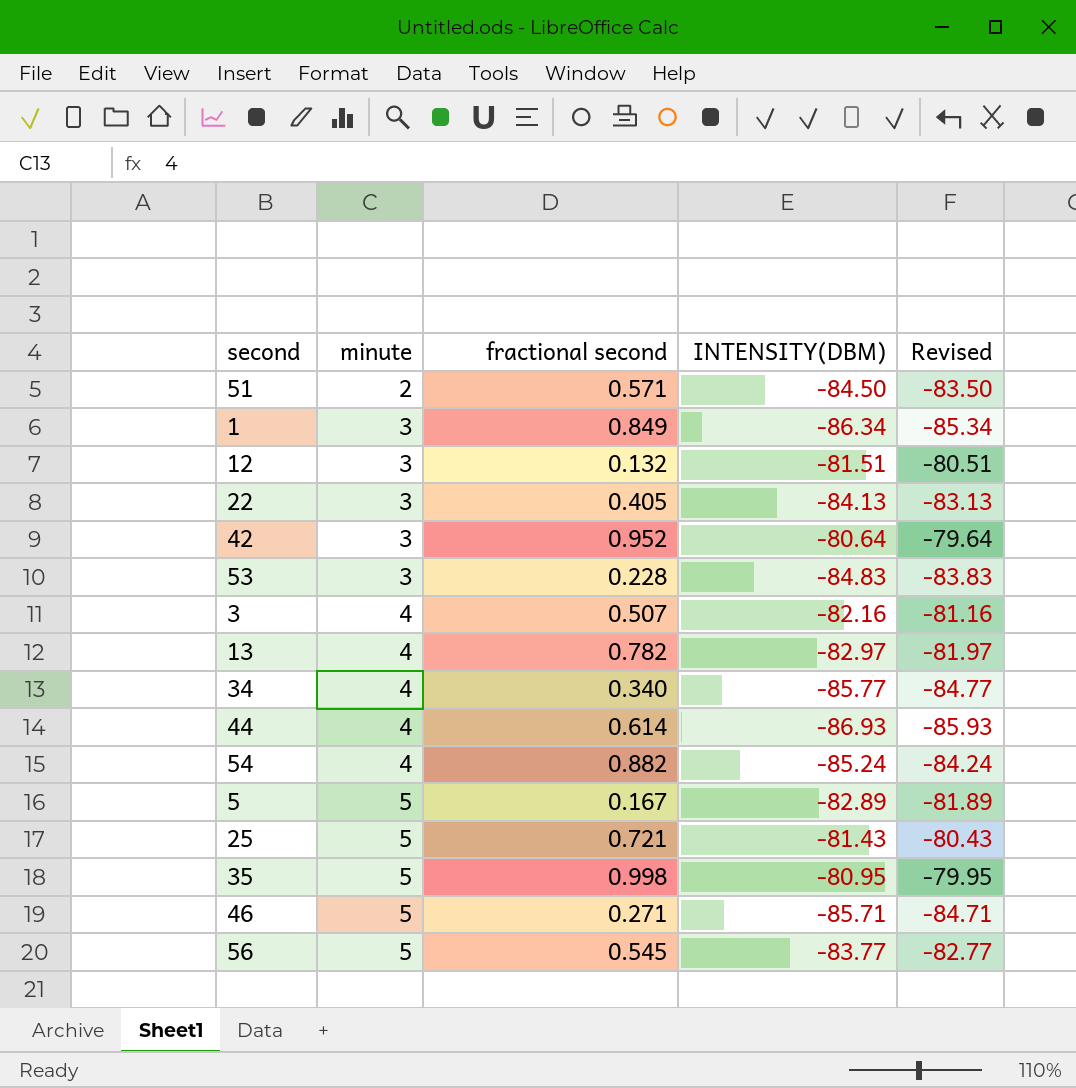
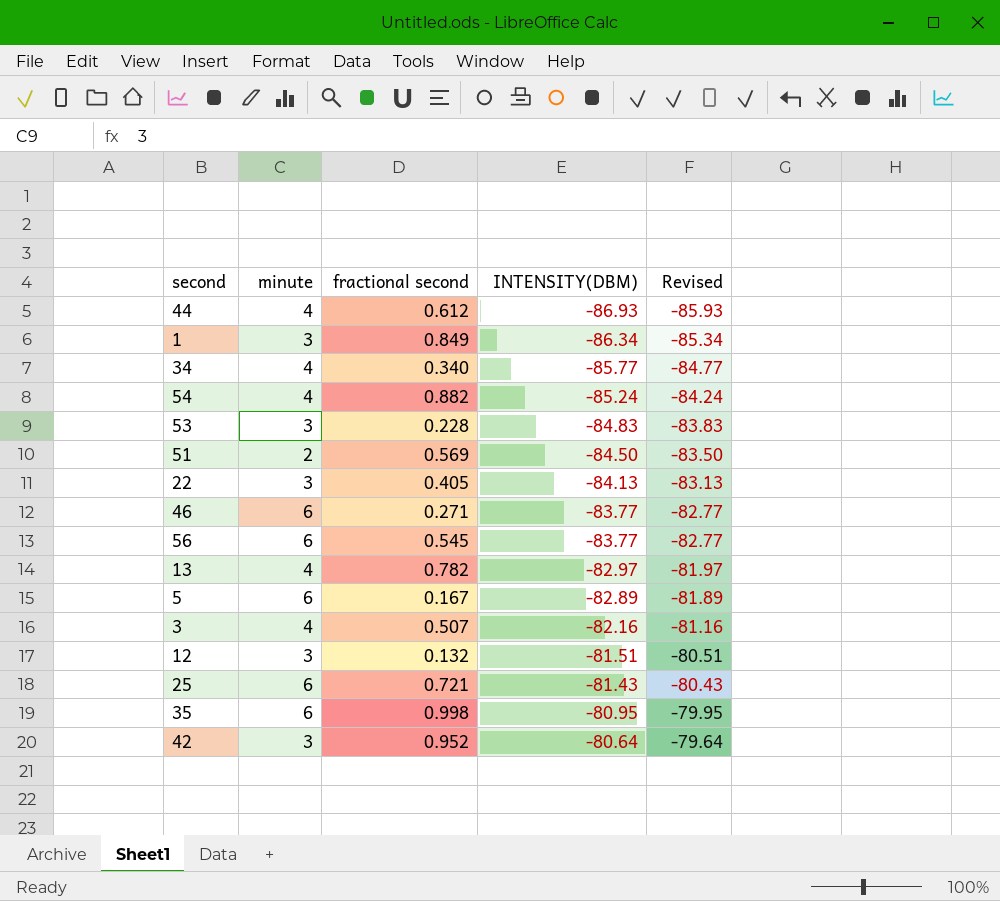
row order: minute ascending -> INTENSITY(DBM) ascending
44 | fractional second: 0.614 -> 0.612
51 | fractional second: 0.571 -> 0.569
46 | minute: 5 -> 6
46 | INTENSITY(DBM): -85.71 -> -83.77
46 | Revised: -84.71 -> -82.77
56 | minute: 5 -> 6
5 | minute: 5 -> 6
25 | minute: 5 -> 6
35 | minute: 5 -> 6

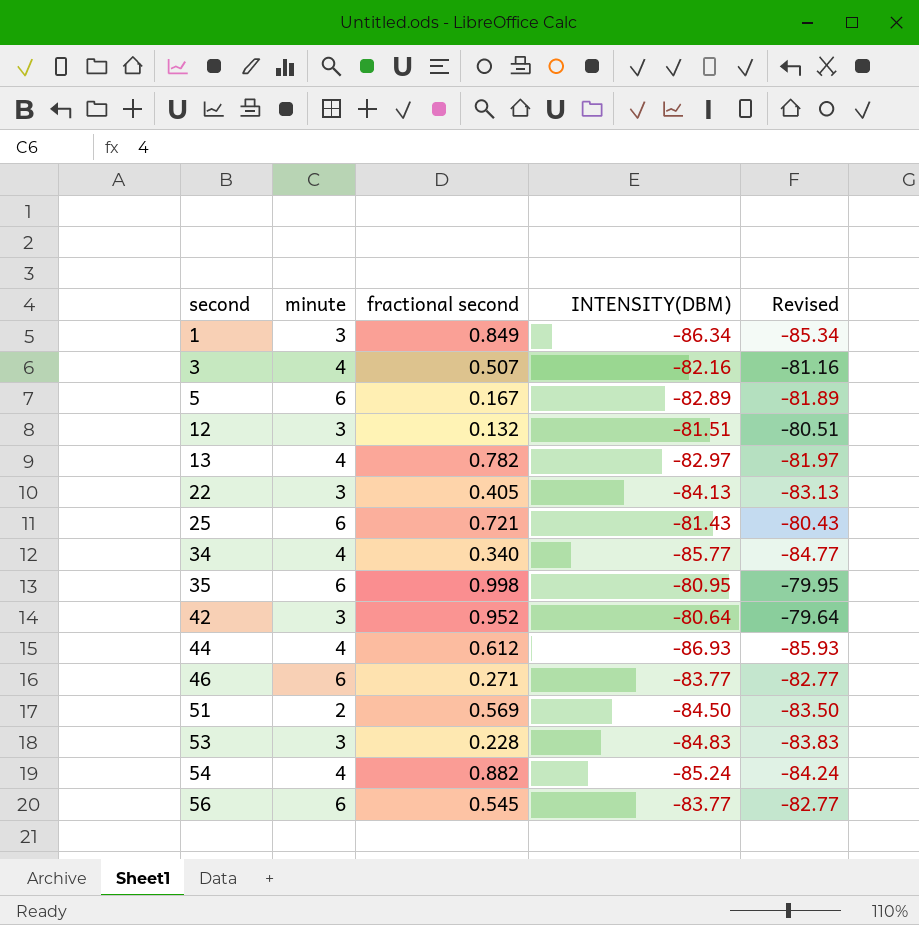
row order: INTENSITY(DBM) ascending -> second ascending

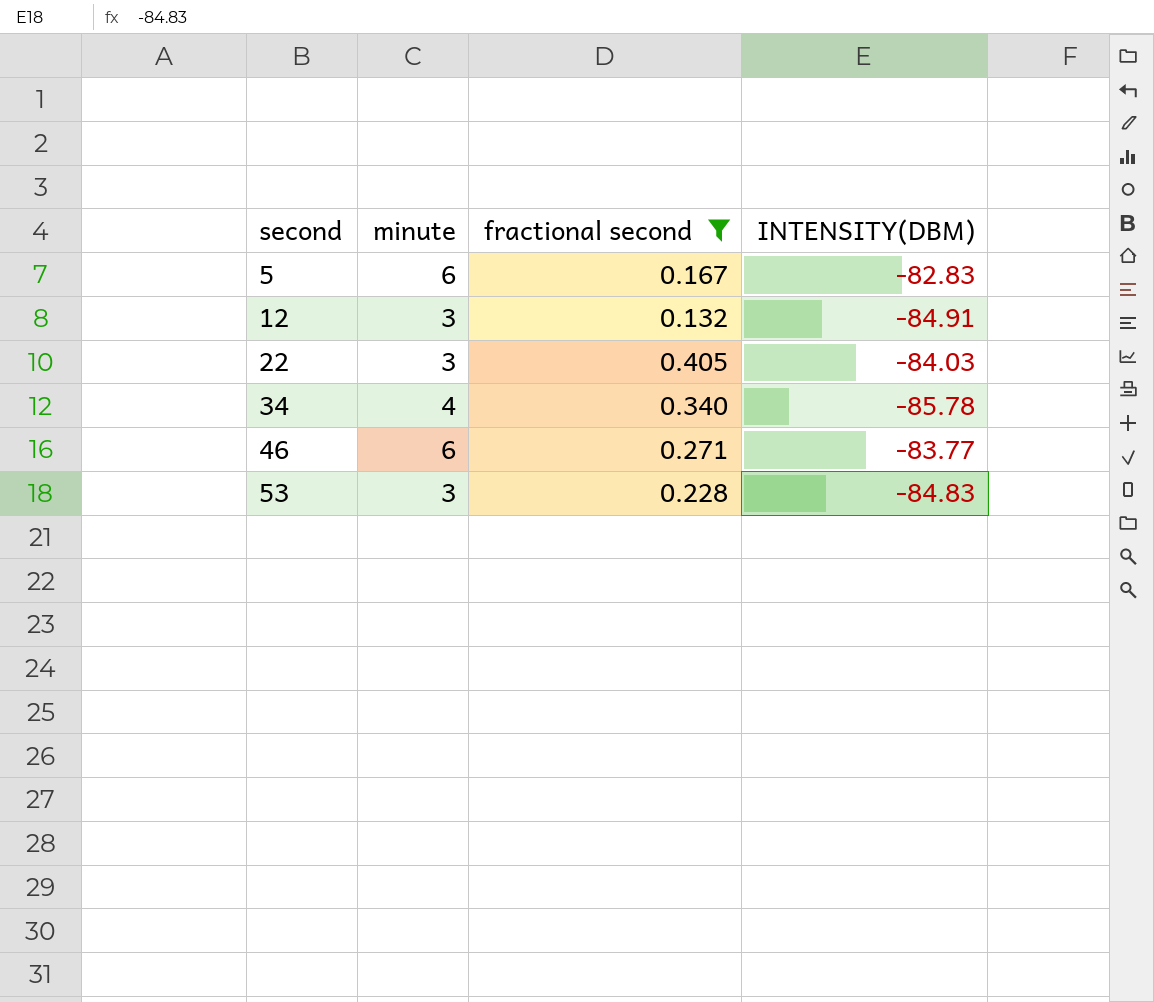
filter: none -> fractional second <= 0.405
column Revised | formula: [INTENSITY(DBM)] + 1 -> none
5 | INTENSITY(DBM): -82.89 -> -82.83
12 | INTENSITY(DBM): -81.51 -> -84.91
22 | INTENSITY(DBM): -84.13 -> -84.03
34 | INTENSITY(DBM): -85.77 -> -85.78

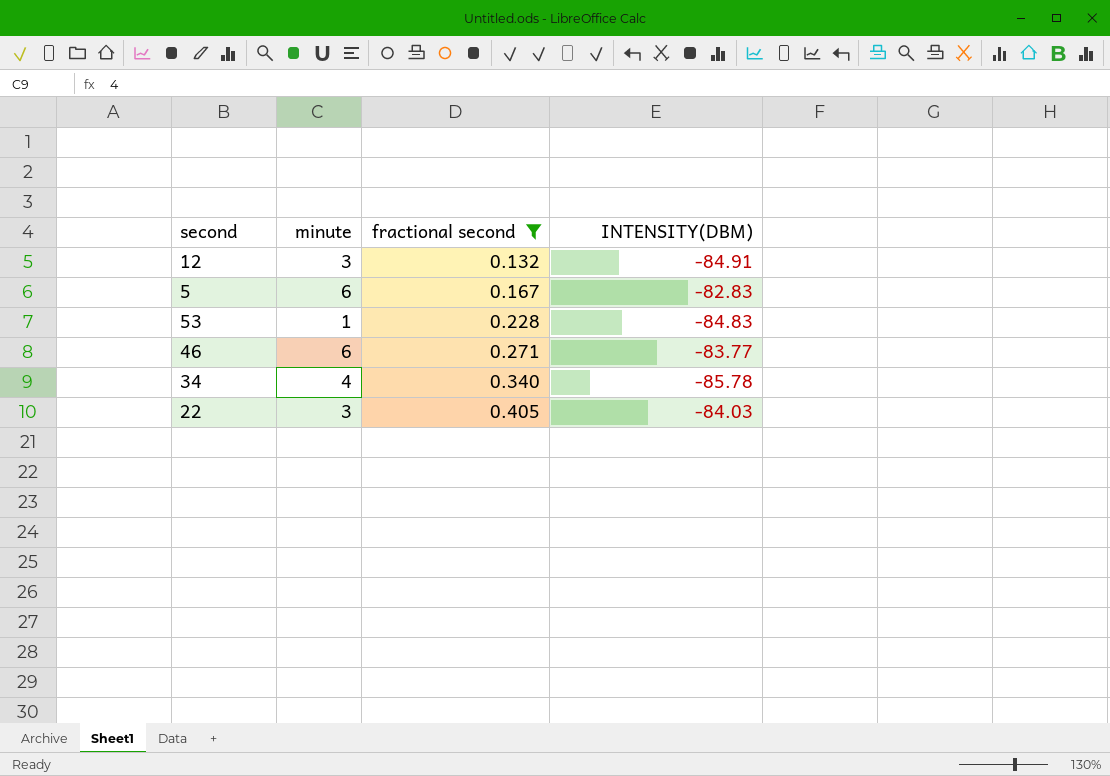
row order: second ascending -> fractional second ascending
53 | minute: 3 -> 1

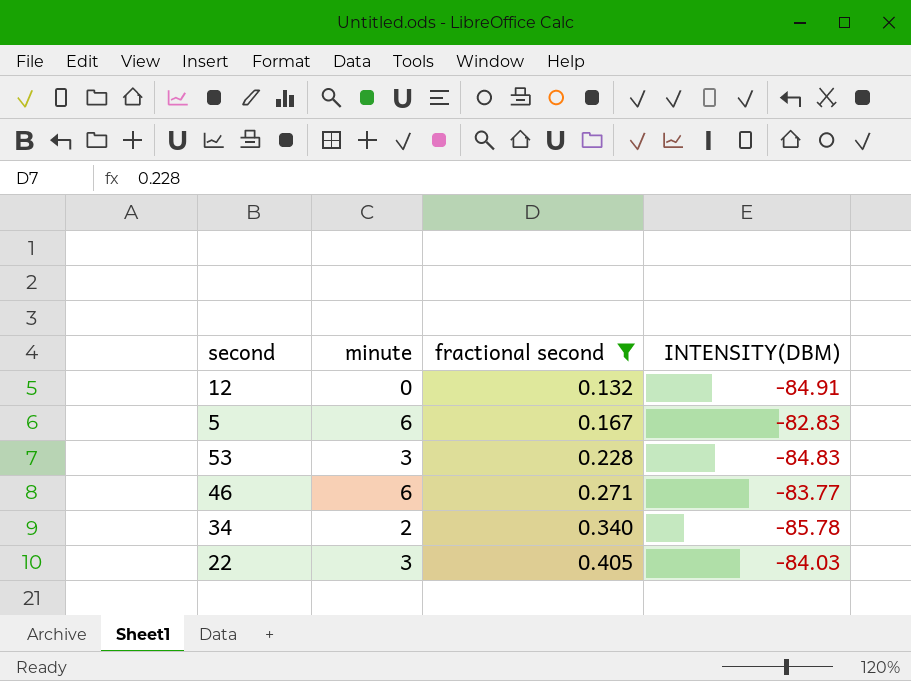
12 | minute: 3 -> 0
53 | minute: 1 -> 3
34 | minute: 4 -> 2

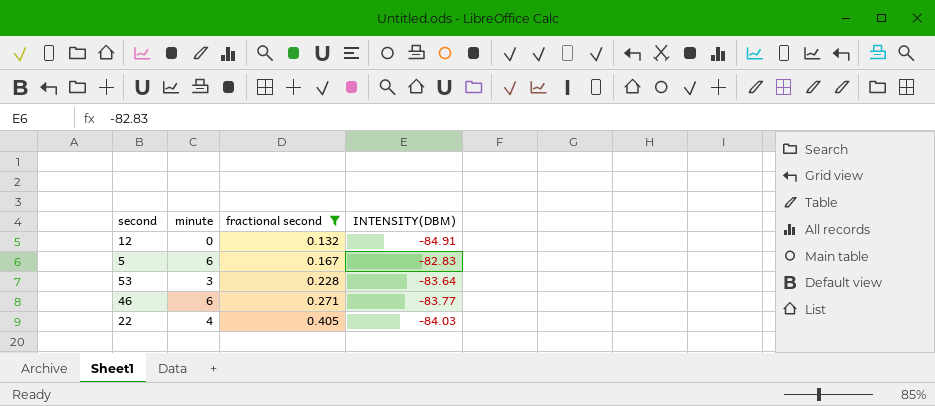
row 34: 2 | 0.340 | -85.78 -> none
53 | INTENSITY(DBM): -84.83 -> -83.64
22 | minute: 3 -> 4

